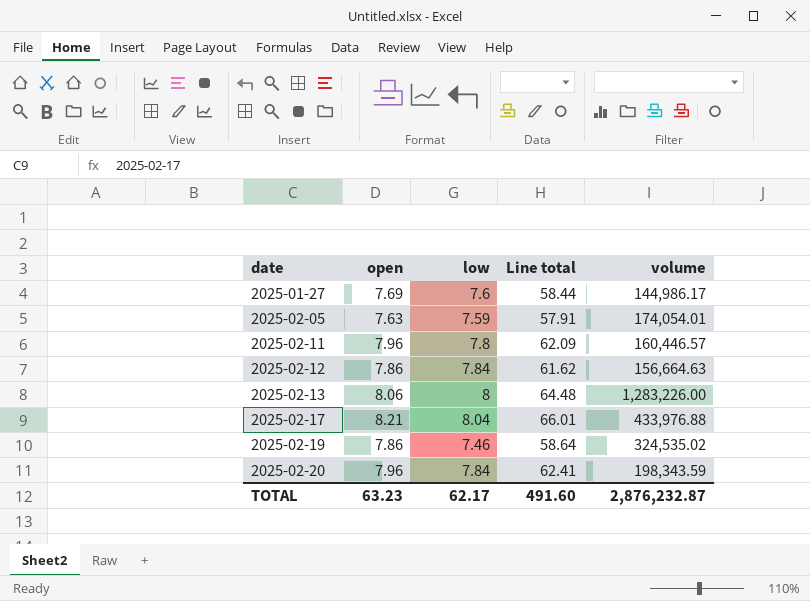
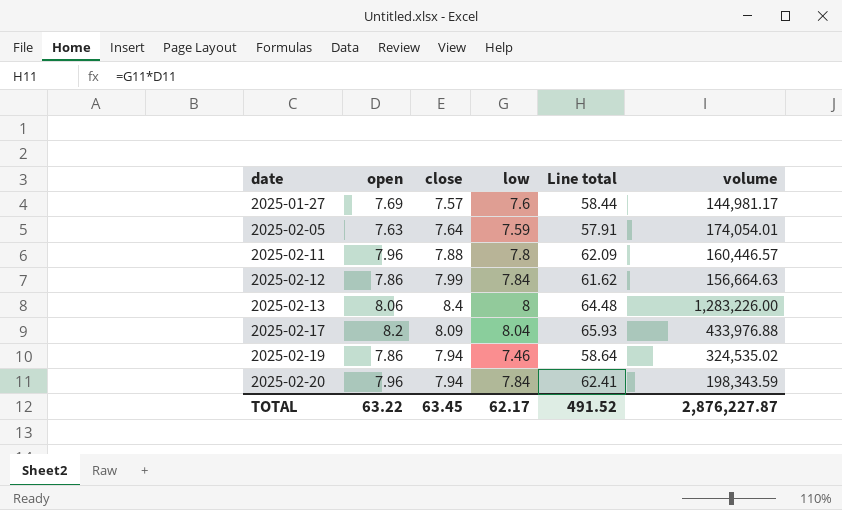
column close | position: none -> 3
2025-01-27 | volume: 144,986.17 -> 144,981.17
2025-02-17 | open: 8.21 -> 8.2
2025-02-17 | Line total: 66.01 -> 65.93
TOTAL | open: 63.23 -> 63.22
TOTAL | Line total: 491.60 -> 491.52
TOTAL | volume: 2,876,232.87 -> 2,876,227.87

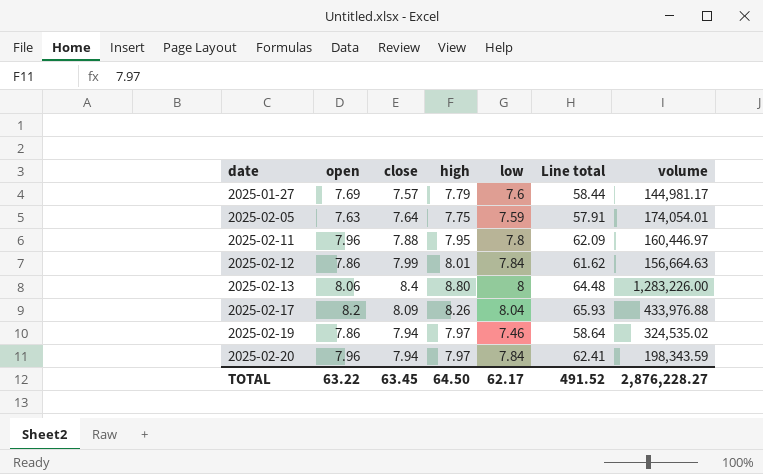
column high | position: none -> 4
2025-02-11 | volume: 160,446.57 -> 160,446.97
TOTAL | volume: 2,876,227.87 -> 2,876,228.27

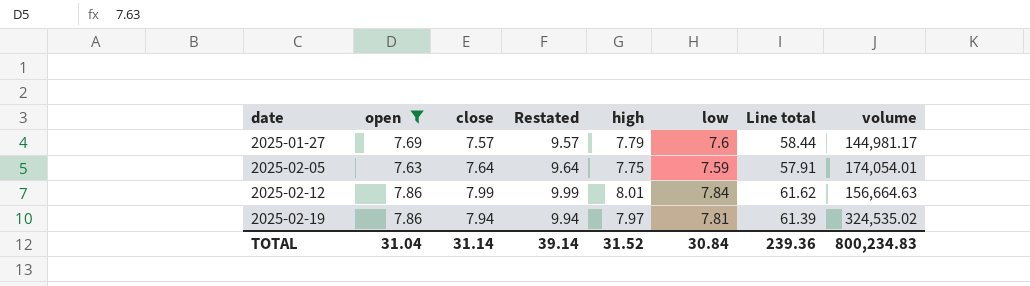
filter: none -> open <= 7.86
column Restated | formula: none -> [close] + 2
2025-02-19 | low: 7.46 -> 7.81
2025-02-19 | Line total: 58.64 -> 61.39
TOTAL | open: 63.22 -> 31.04
TOTAL | close: 63.45 -> 31.14
TOTAL | high: 64.50 -> 31.52
TOTAL | low: 62.17 -> 30.84
TOTAL | Line total: 491.52 -> 239.36
TOTAL | volume: 2,876,228.27 -> 800,234.83

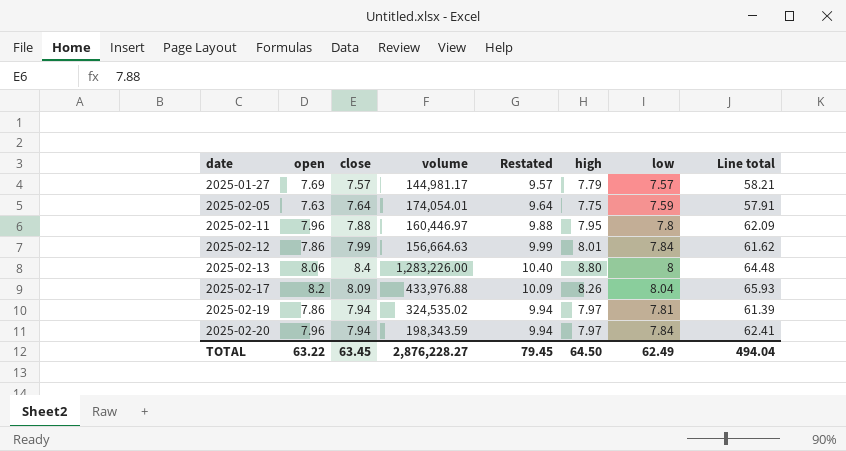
filter: open <= 7.86 -> none
column volume | position: 8 -> 4
2025-01-27 | low: 7.6 -> 7.57
2025-01-27 | Line total: 58.44 -> 58.21
TOTAL | open: 31.04 -> 63.22
TOTAL | close: 31.14 -> 63.45
TOTAL | volume: 800,234.83 -> 2,876,228.27
TOTAL | Restated: 39.14 -> 79.45
TOTAL | high: 31.52 -> 64.50
TOTAL | low: 30.84 -> 62.49
TOTAL | Line total: 239.36 -> 494.04

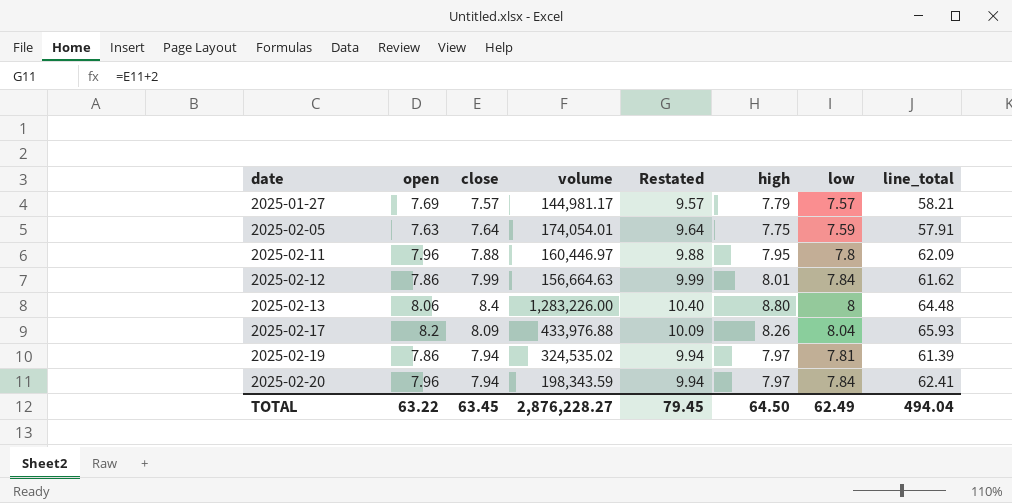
column name: Line total -> line_total

